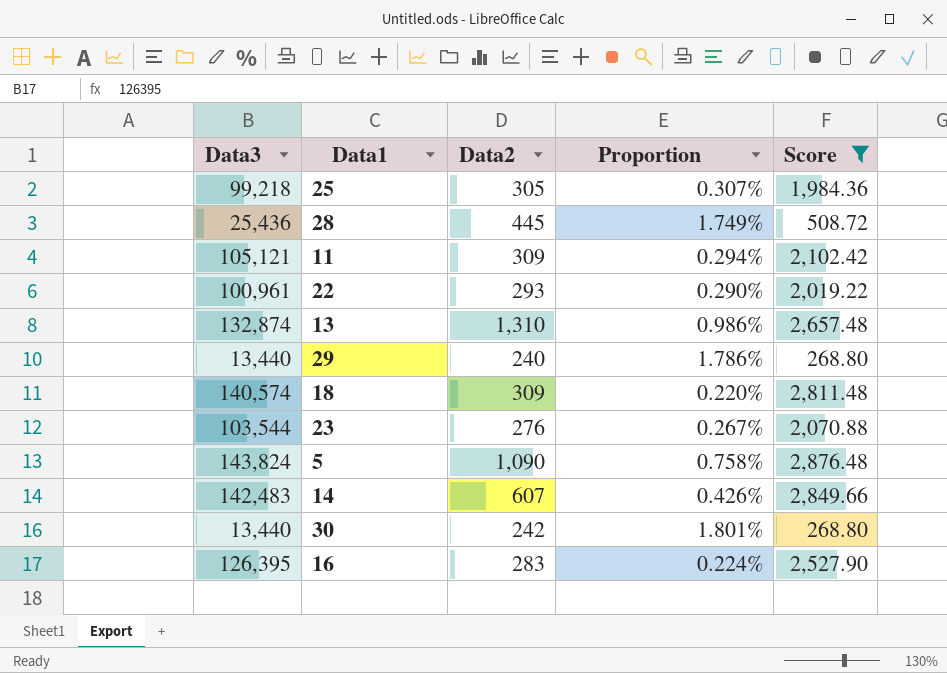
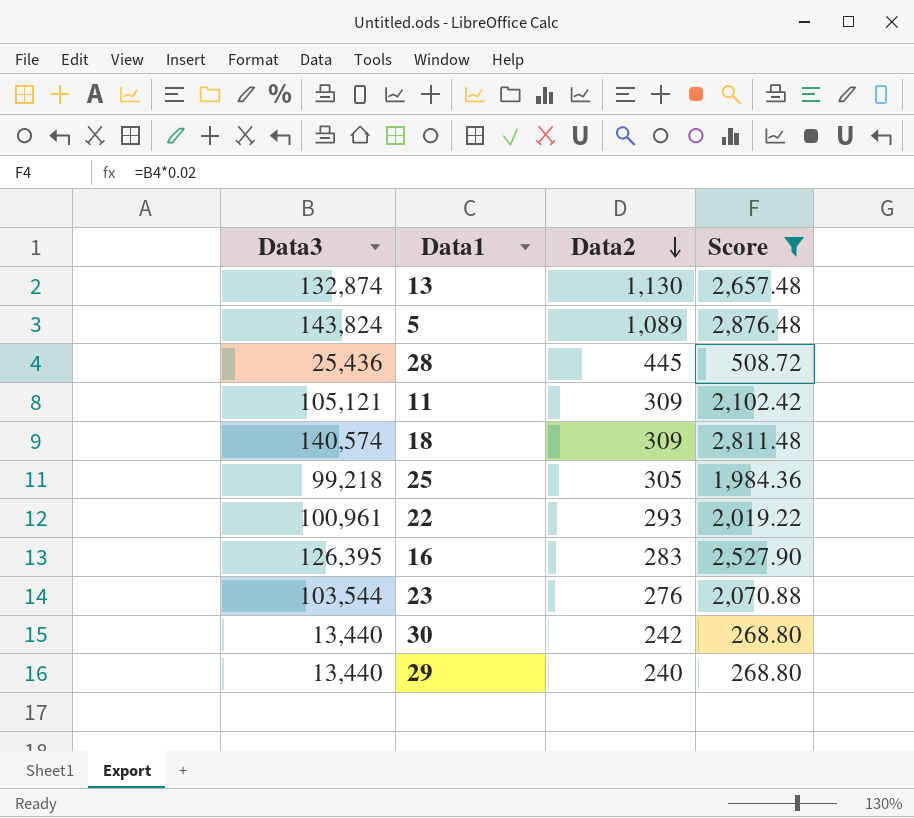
row order: none -> Data2 descending
column Proportion | formula: [Data2] / [Data3] -> none
row 14: 142,483 | 607 | 0.426% | 2,849.66 -> none
13 | Data2: 1,310 -> 1,130
5 | Data2: 1,090 -> 1,089

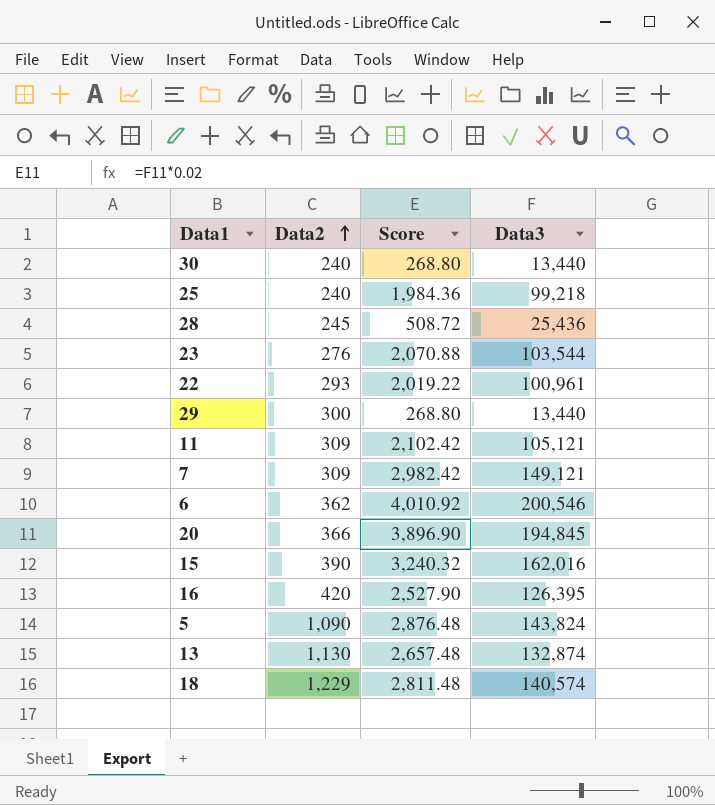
filter: Score <= 2,876.48 -> none
row order: Data2 descending -> Data2 ascending
column Data3 | position: 1 -> 4
30 | Data2: 242 -> 240
25 | Data2: 305 -> 240
28 | Data2: 445 -> 245
29 | Data2: 240 -> 300
16 | Data2: 283 -> 420
5 | Data2: 1,089 -> 1,090
18 | Data2: 309 -> 1,229

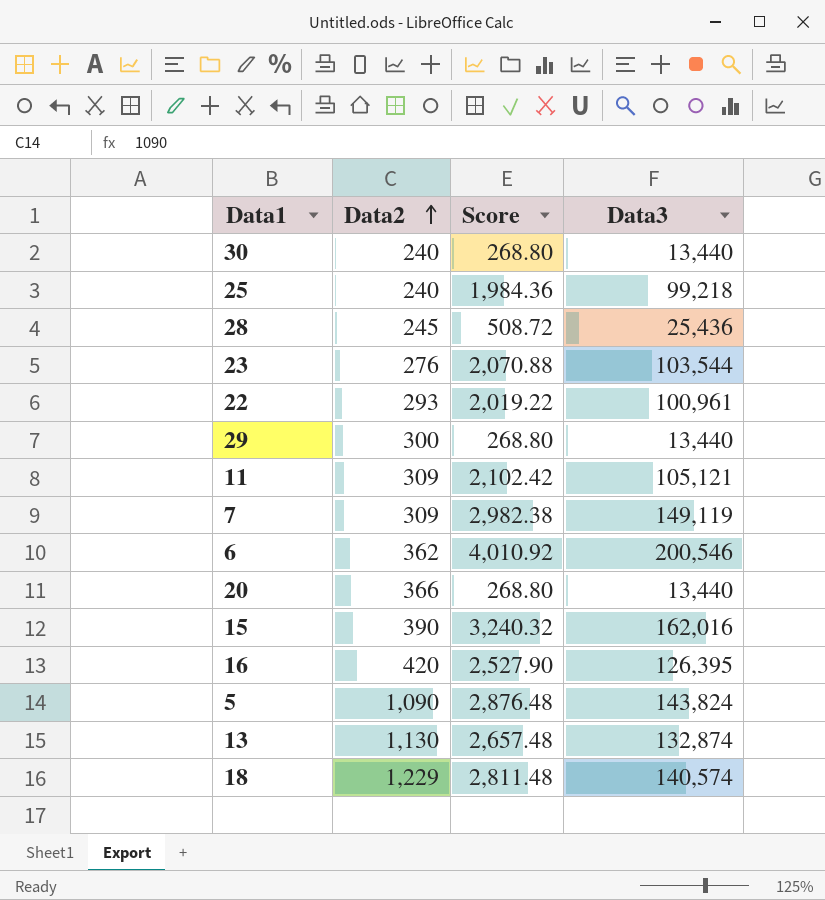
7 | Score: 2,982.42 -> 2,982.38
7 | Data3: 149,121 -> 149,119
20 | Score: 3,896.90 -> 268.80
20 | Data3: 194,845 -> 13,440

